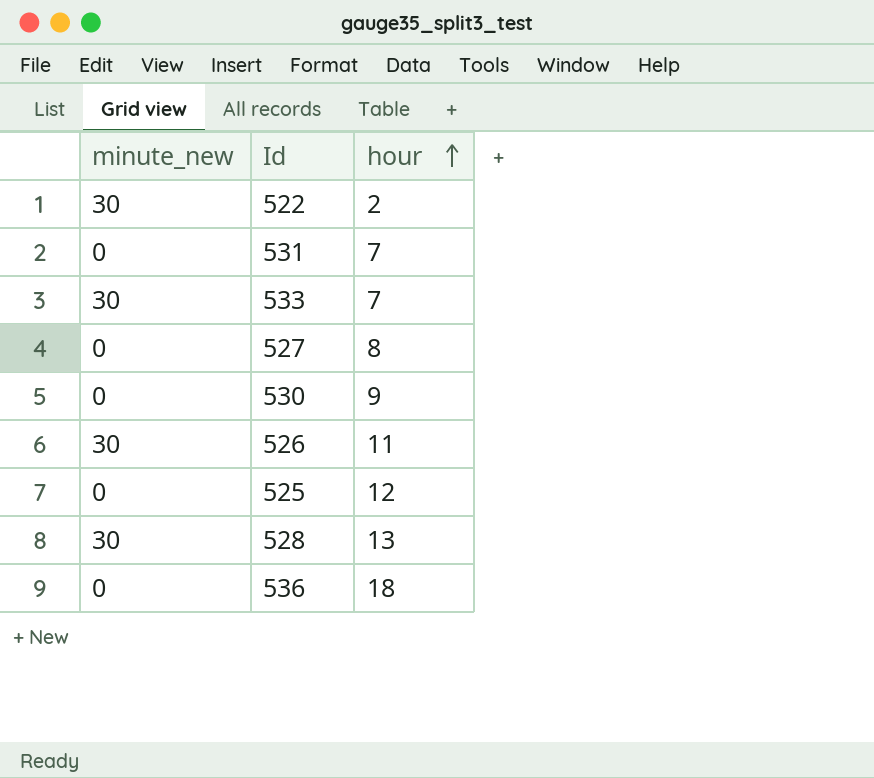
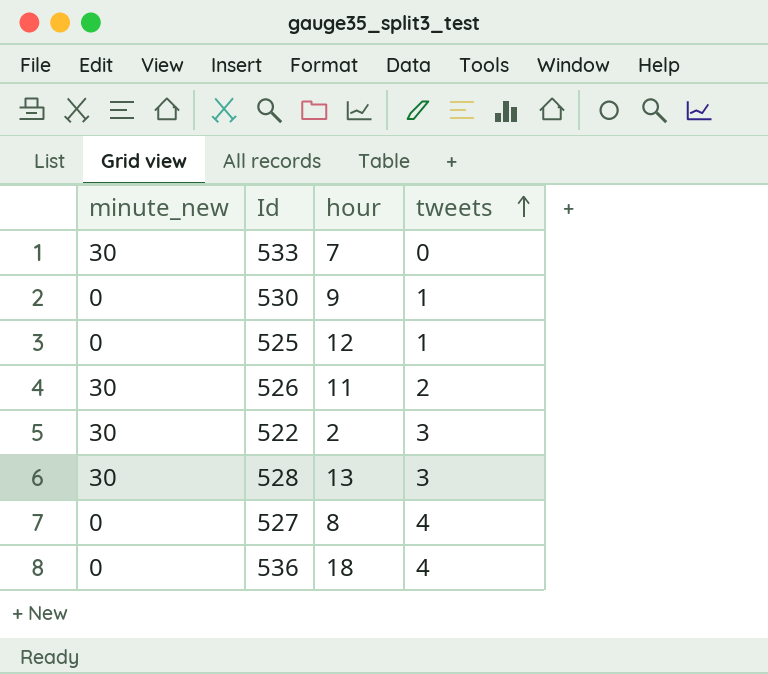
row order: hour ascending -> tweets ascending
column tweets | position: none -> 4
row 531: 0 | 7 -> none

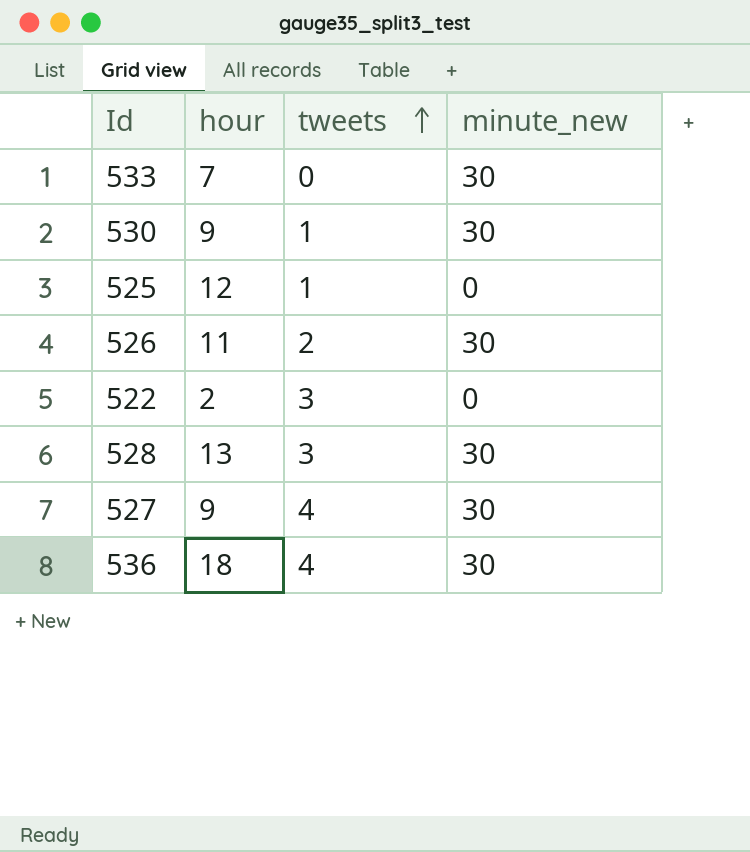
column minute_new | position: 1 -> 4
530 | minute_new: 0 -> 30
522 | minute_new: 30 -> 0
527 | hour: 8 -> 9
527 | minute_new: 0 -> 30
536 | minute_new: 0 -> 30

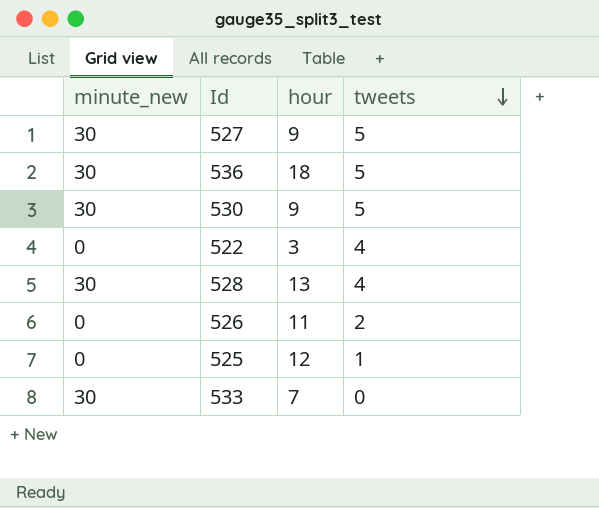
row order: tweets ascending -> tweets descending
column minute_new | position: 4 -> 1
527 | tweets: 4 -> 5
536 | tweets: 4 -> 5
530 | tweets: 1 -> 5
522 | hour: 2 -> 3
522 | tweets: 3 -> 4
528 | tweets: 3 -> 4
526 | minute_new: 30 -> 0

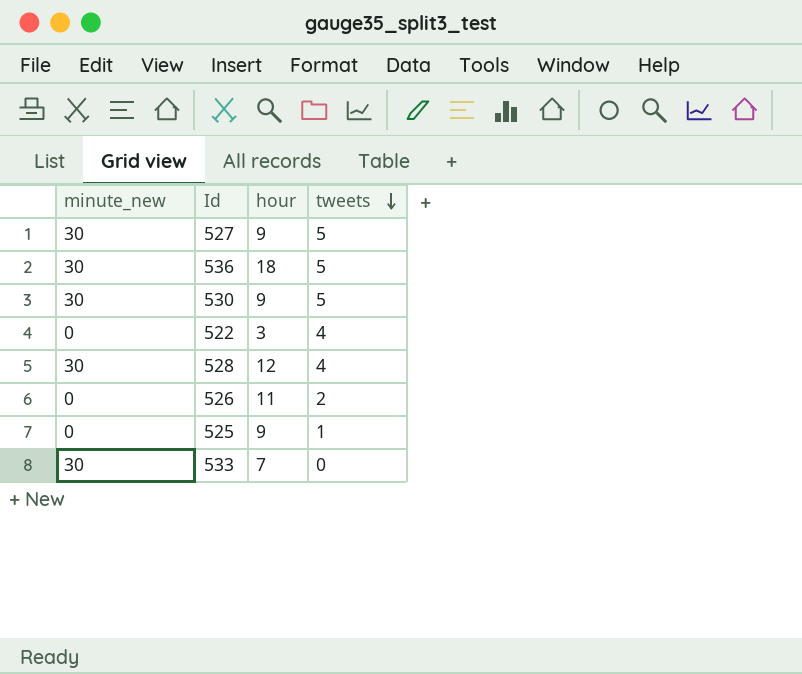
528 | hour: 13 -> 12
525 | hour: 12 -> 9

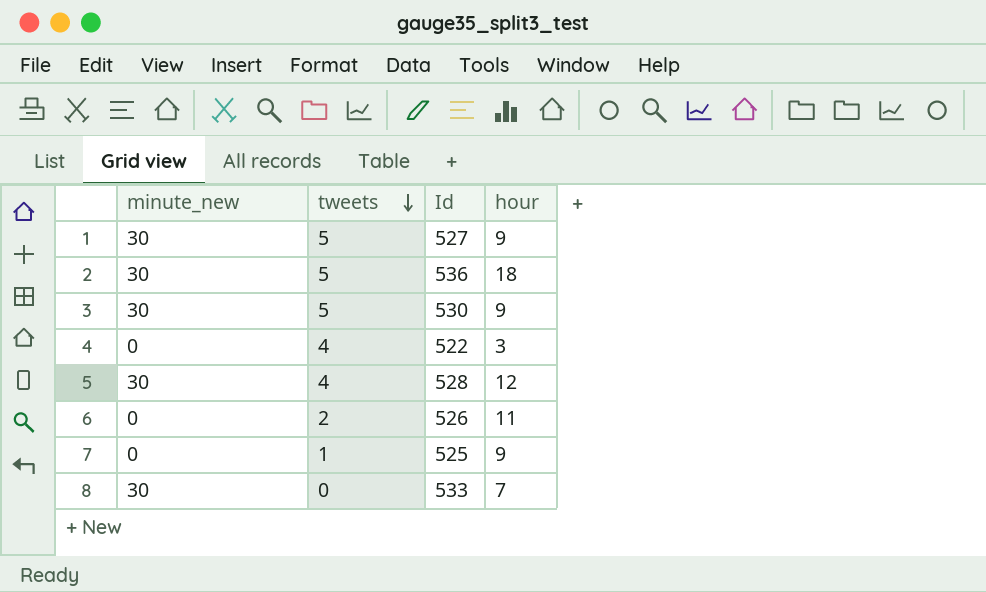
column tweets | position: 4 -> 2

